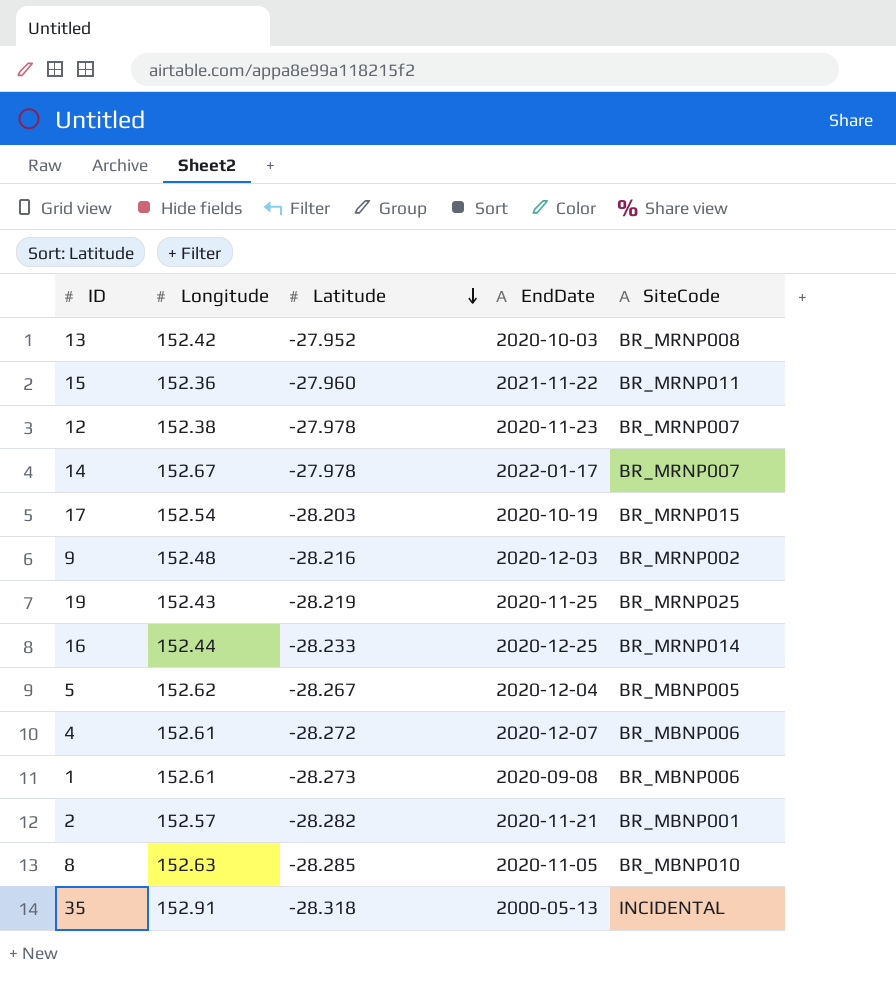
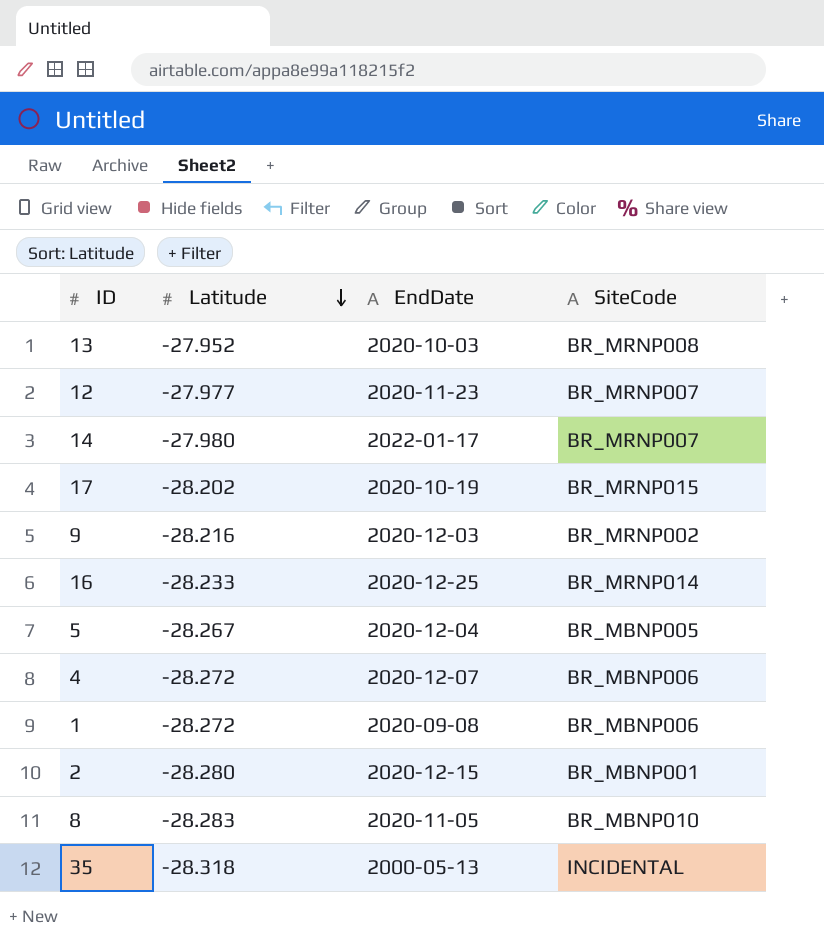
column Longitude | position: 2 -> none
row 15: 152.36 | -27.960 | 2021-11-22 | BR_MRNP011 -> none
row 19: 152.43 | -28.219 | 2020-11-25 | BR_MRNP025 -> none
12 | Latitude: -27.978 -> -27.977
14 | Latitude: -27.978 -> -27.980
17 | Latitude: -28.203 -> -28.202
1 | Latitude: -28.273 -> -28.272
2 | Latitude: -28.282 -> -28.280
2 | EndDate: 2020-11-21 -> 2020-12-15
8 | Latitude: -28.285 -> -28.283

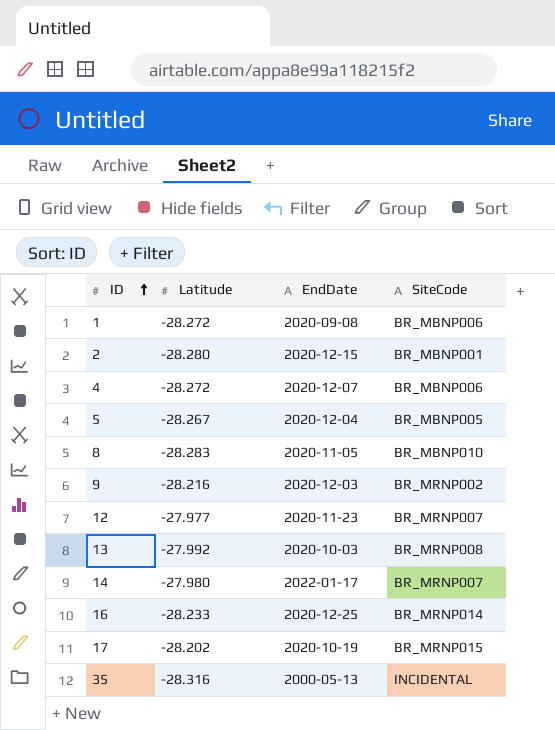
row order: Latitude descending -> ID ascending
13 | Latitude: -27.952 -> -27.992
35 | Latitude: -28.318 -> -28.316

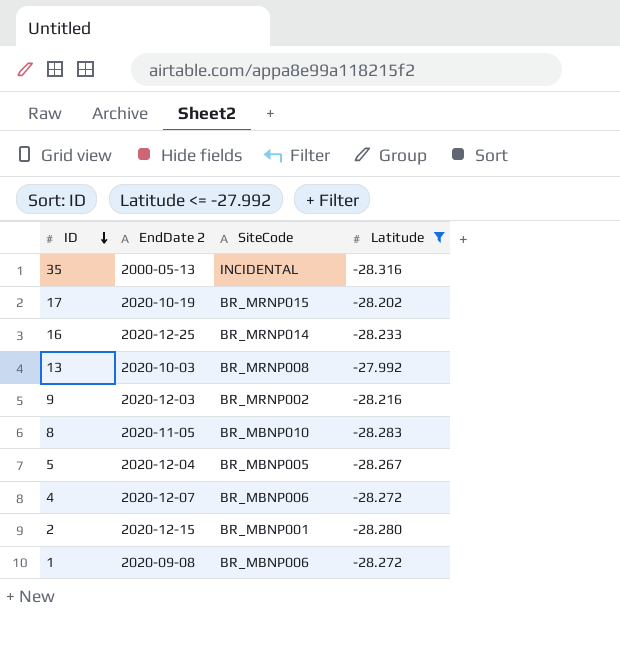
filter: none -> Latitude <= -27.992
row order: ID ascending -> ID descending
column name: EndDate -> EndDate 2
column Latitude | position: 2 -> 4

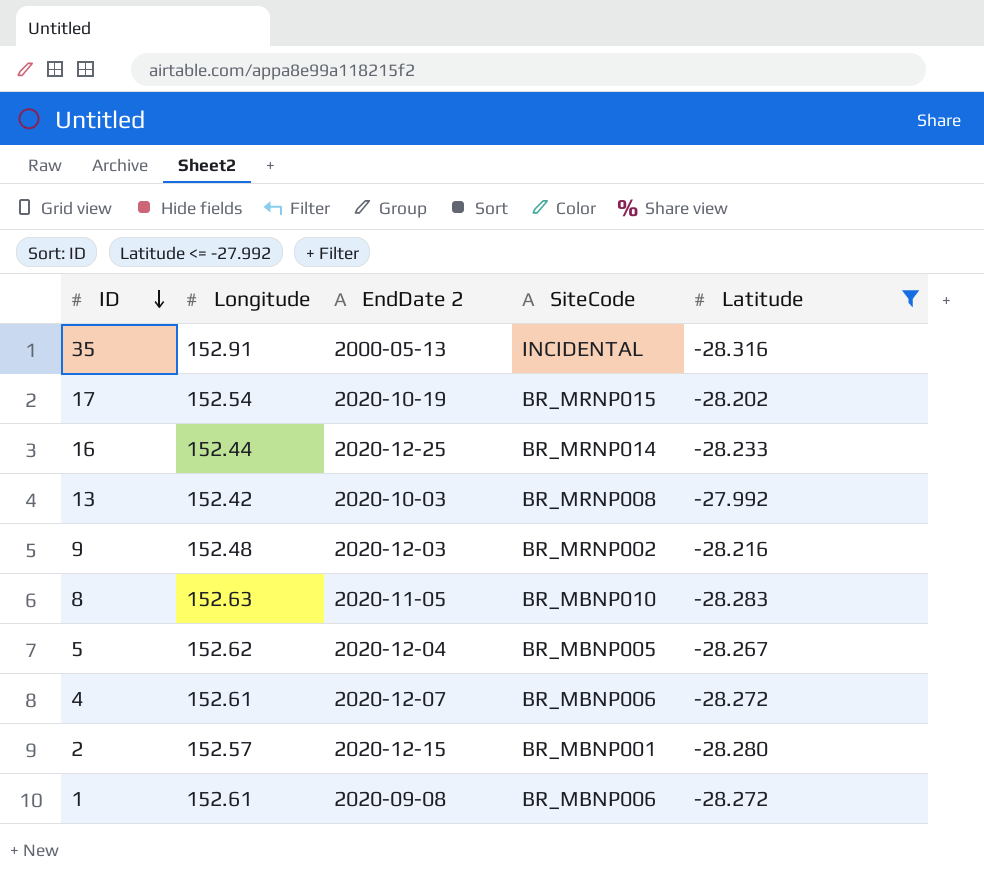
column Longitude | position: none -> 2

